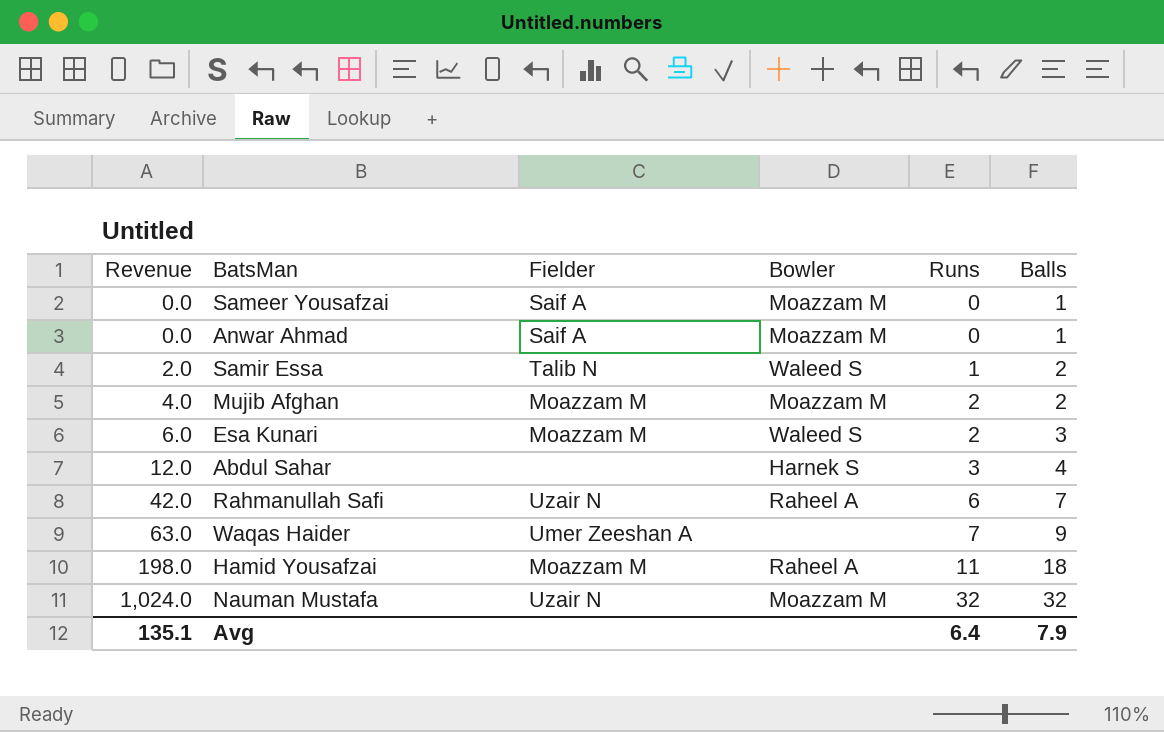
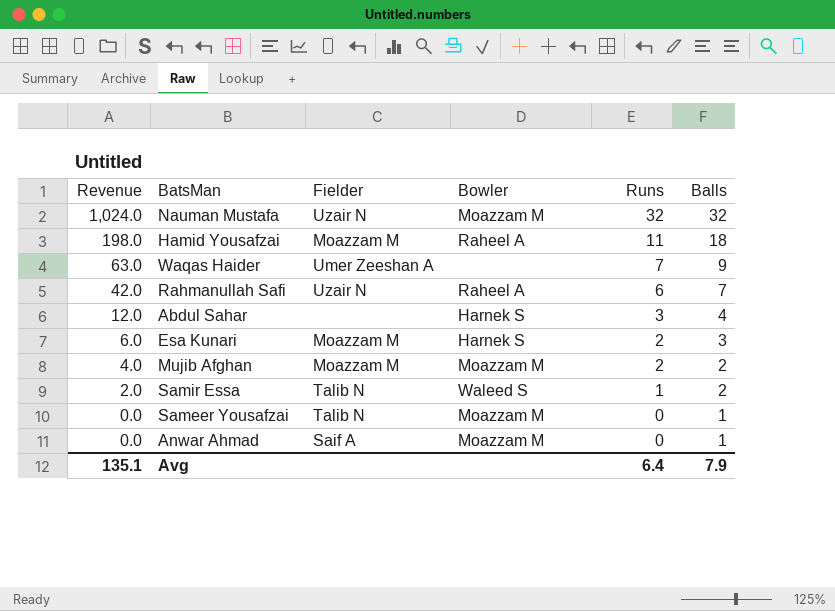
row order: Revenue ascending -> Revenue descending
Esa Kunari | Bowler: Waleed S -> Harnek S
Sameer Yousafzai | Fielder: Saif A -> Talib N

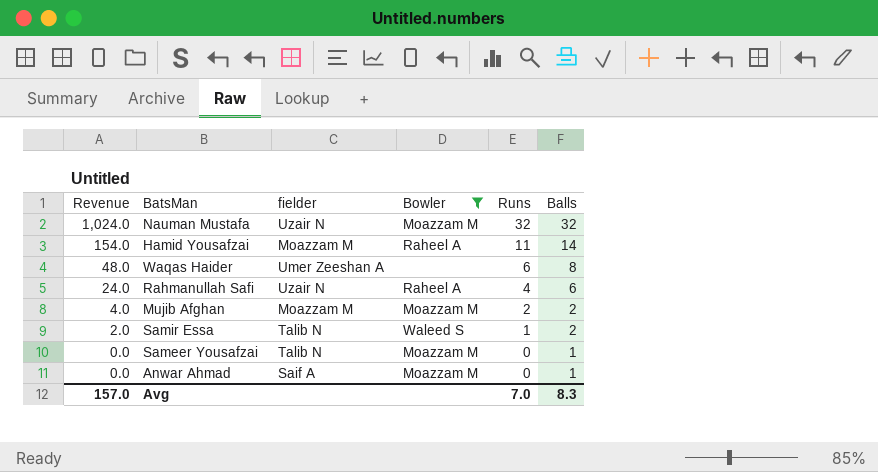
filter: none -> Bowler != Harnek S
column name: Fielder -> fielder
Hamid Yousafzai | Revenue: 198.0 -> 154.0
Hamid Yousafzai | Balls: 18 -> 14
Waqas Haider | Revenue: 63.0 -> 48.0
Waqas Haider | Runs: 7 -> 6
Waqas Haider | Balls: 9 -> 8
Rahmanullah Safi | Revenue: 42.0 -> 24.0
Rahmanullah Safi | Runs: 6 -> 4
Rahmanullah Safi | Balls: 7 -> 6
Avg | Revenue: 135.1 -> 157.0
Avg | Runs: 6.4 -> 7.0
Avg | Balls: 7.9 -> 8.3

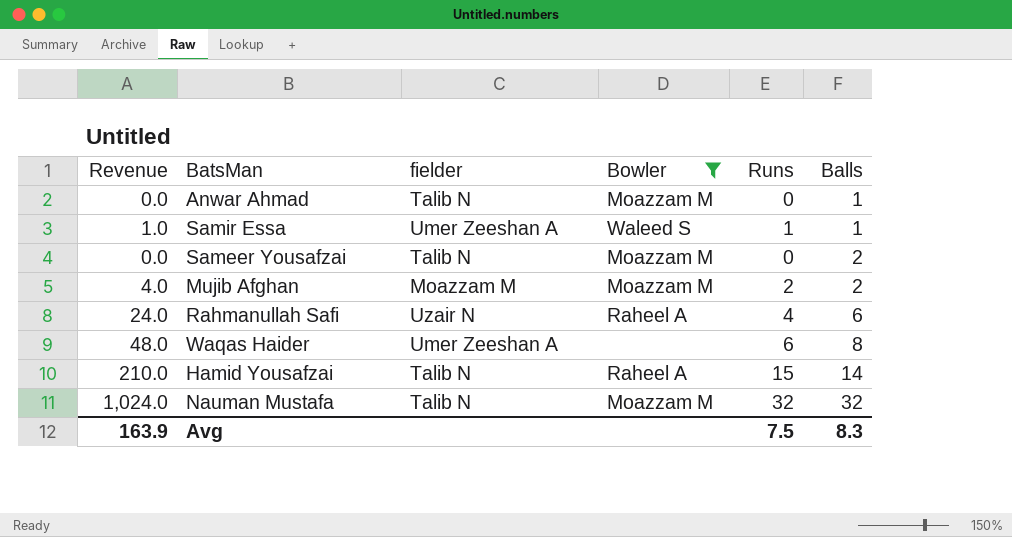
row order: Revenue descending -> Balls ascending
Anwar Ahmad | fielder: Saif A -> Talib N
Samir Essa | Revenue: 2.0 -> 1.0
Samir Essa | fielder: Talib N -> Umer Zeeshan A
Samir Essa | Balls: 2 -> 1
Sameer Yousafzai | Balls: 1 -> 2
Hamid Yousafzai | Revenue: 154.0 -> 210.0
Hamid Yousafzai | fielder: Moazzam M -> Talib N
Hamid Yousafzai | Runs: 11 -> 15
Nauman Mustafa | fielder: Uzair N -> Talib N
Avg | Revenue: 157.0 -> 163.9
Avg | Runs: 7.0 -> 7.5

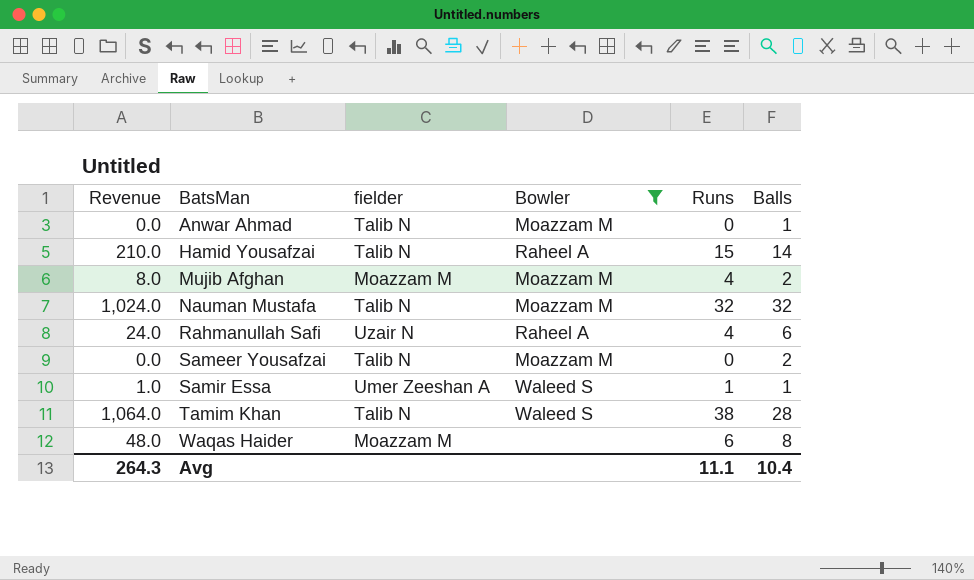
row order: Balls ascending -> BatsMan ascending
Mujib Afghan | Revenue: 4.0 -> 8.0
Mujib Afghan | Runs: 2 -> 4
row Tamim Khan: none -> 1,064.0 | Talib N | Waleed S | 38 | 28
Waqas Haider | fielder: Umer Zeeshan A -> Moazzam M
Avg | Revenue: 163.9 -> 264.3
Avg | Runs: 7.5 -> 11.1
Avg | Balls: 8.3 -> 10.4

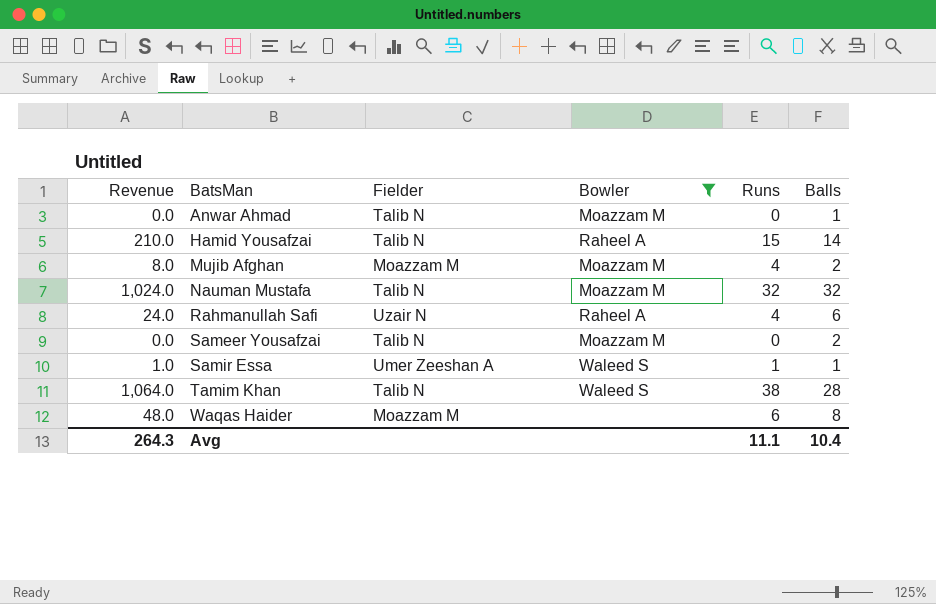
column name: fielder -> Fielder

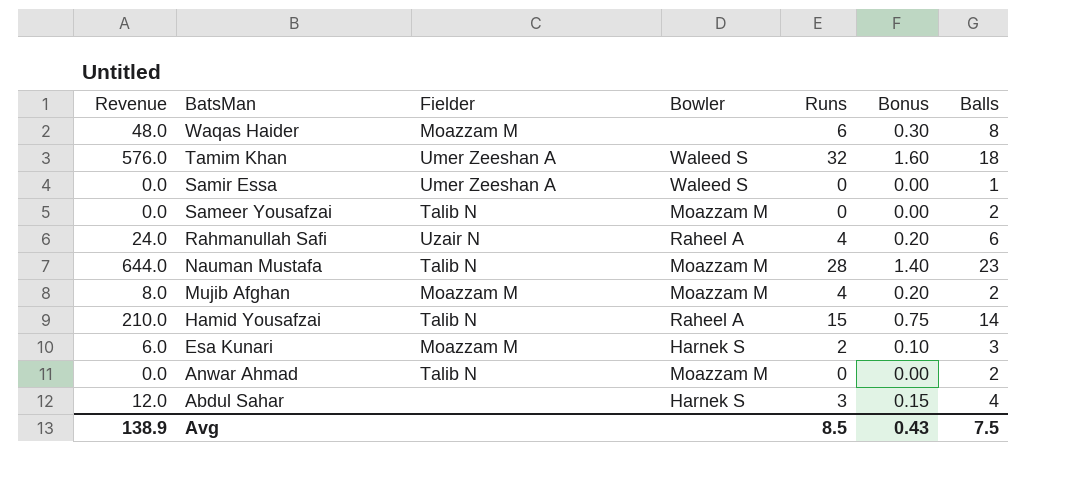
filter: Bowler != Harnek S -> none
row order: BatsMan ascending -> BatsMan descending
column Bonus | formula: none -> [Runs] * 0.05
Tamim Khan | Revenue: 1,064.0 -> 576.0
Tamim Khan | Fielder: Talib N -> Umer Zeeshan A
Tamim Khan | Runs: 38 -> 32
Tamim Khan | Balls: 28 -> 18
Samir Essa | Revenue: 1.0 -> 0.0
Samir Essa | Runs: 1 -> 0
Nauman Mustafa | Revenue: 1,024.0 -> 644.0
Nauman Mustafa | Runs: 32 -> 28
Nauman Mustafa | Balls: 32 -> 23
Anwar Ahmad | Balls: 1 -> 2
Avg | Revenue: 264.3 -> 138.9
Avg | Runs: 11.1 -> 8.5
Avg | Balls: 10.4 -> 7.5

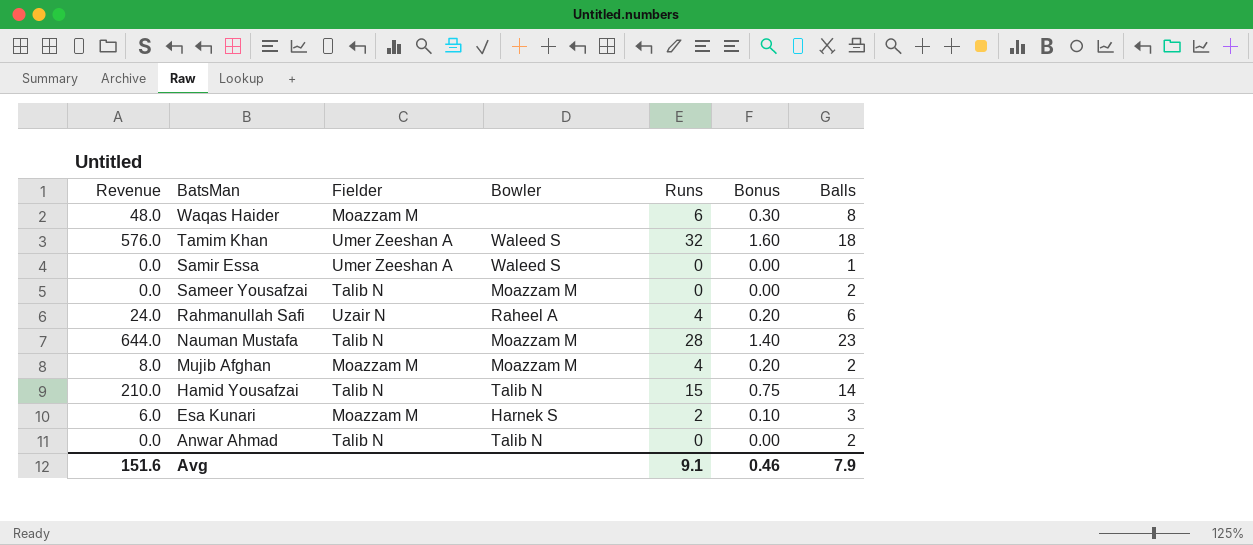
row Abdul Sahar: 12.0 | none | Harnek S | 3 | 0.15 | 4 -> none
Hamid Yousafzai | Bowler: Raheel A -> Talib N
Anwar Ahmad | Bowler: Moazzam M -> Talib N
Avg | Revenue: 138.9 -> 151.6
Avg | Runs: 8.5 -> 9.1
Avg | Bonus: 0.43 -> 0.46
Avg | Balls: 7.5 -> 7.9

